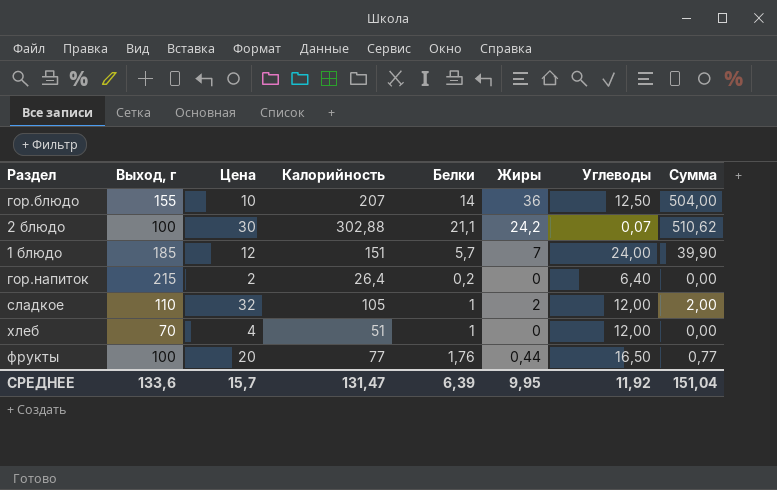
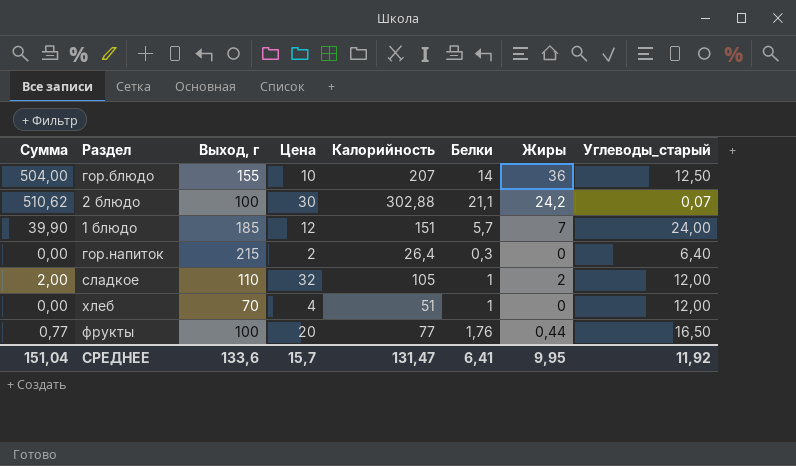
column Сумма | position: 8 -> 1
column name: Углеводы -> Углеводы_старый
гор.напиток | Белки: 0,2 -> 0,3
СРЕДНЕЕ | Белки: 6,39 -> 6,41

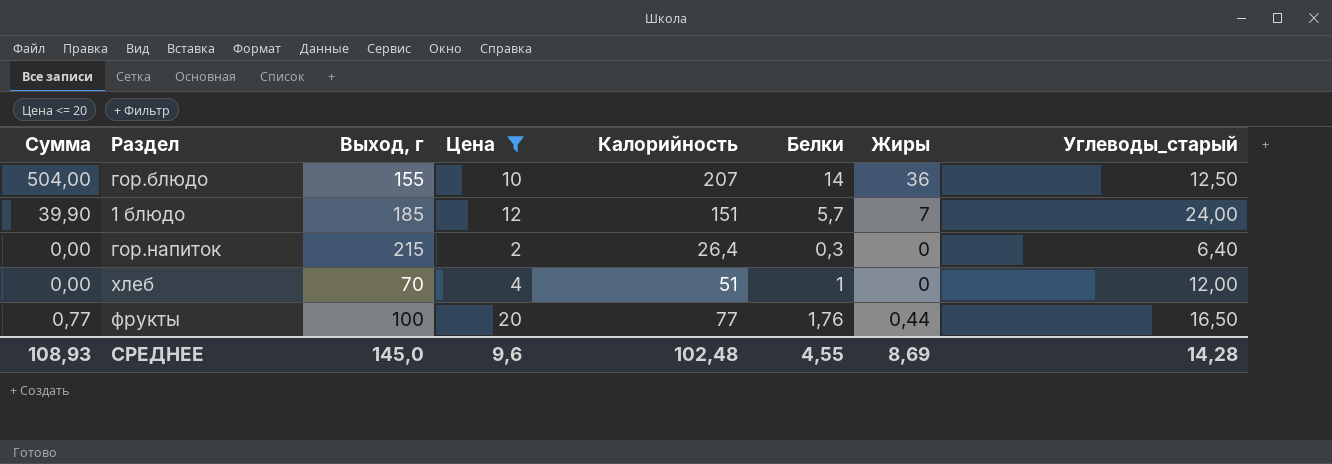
filter: none -> Цена <= 20
СРЕДНЕЕ | Сумма: 151,04 -> 108,93
СРЕДНЕЕ | Выход, г: 133,6 -> 145,0
СРЕДНЕЕ | Цена: 15,7 -> 9,6
СРЕДНЕЕ | Калорийность: 131,47 -> 102,48
СРЕДНЕЕ | Белки: 6,41 -> 4,55
СРЕДНЕЕ | Жиры: 9,95 -> 8,69
СРЕДНЕЕ | Углеводы_старый: 11,92 -> 14,28

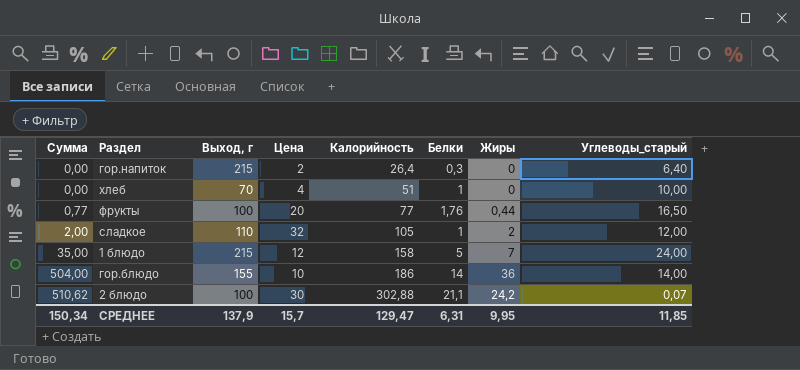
filter: Цена <= 20 -> none
row order: none -> Сумма ascending
хлеб | Углеводы_старый: 12,00 -> 10,00
1 блюдо | Сумма: 39,90 -> 35,00
1 блюдо | Выход, г: 185 -> 215
1 блюдо | Калорийность: 151 -> 158
1 блюдо | Белки: 5,7 -> 5
гор.блюдо | Калорийность: 207 -> 186
гор.блюдо | Углеводы_старый: 12,50 -> 14,00
СРЕДНЕЕ | Сумма: 108,93 -> 150,34
СРЕДНЕЕ | Выход, г: 145,0 -> 137,9
СРЕДНЕЕ | Цена: 9,6 -> 15,7
СРЕДНЕЕ | Калорийность: 102,48 -> 129,47
СРЕДНЕЕ | Белки: 4,55 -> 6,31
СРЕДНЕЕ | Жиры: 8,69 -> 9,95
СРЕДНЕЕ | Углеводы_старый: 14,28 -> 11,85

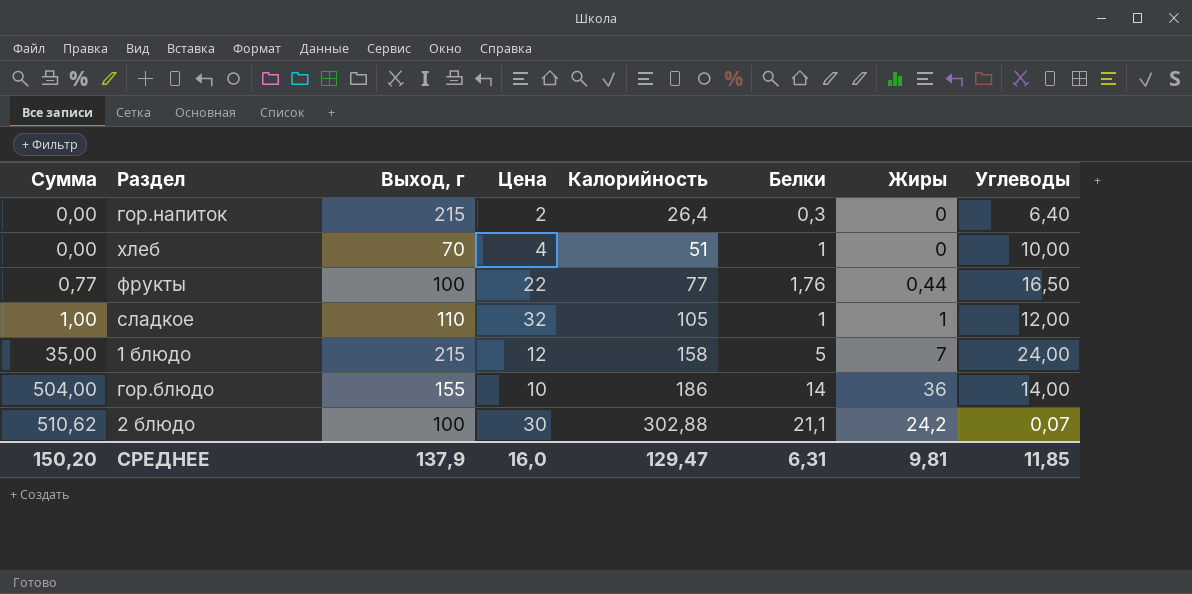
column name: Углеводы_старый -> Углеводы
фрукты | Цена: 20 -> 22
сладкое | Сумма: 2,00 -> 1,00
сладкое | Жиры: 2 -> 1
СРЕДНЕЕ | Сумма: 150,34 -> 150,20
СРЕДНЕЕ | Цена: 15,7 -> 16,0
СРЕДНЕЕ | Жиры: 9,95 -> 9,81

